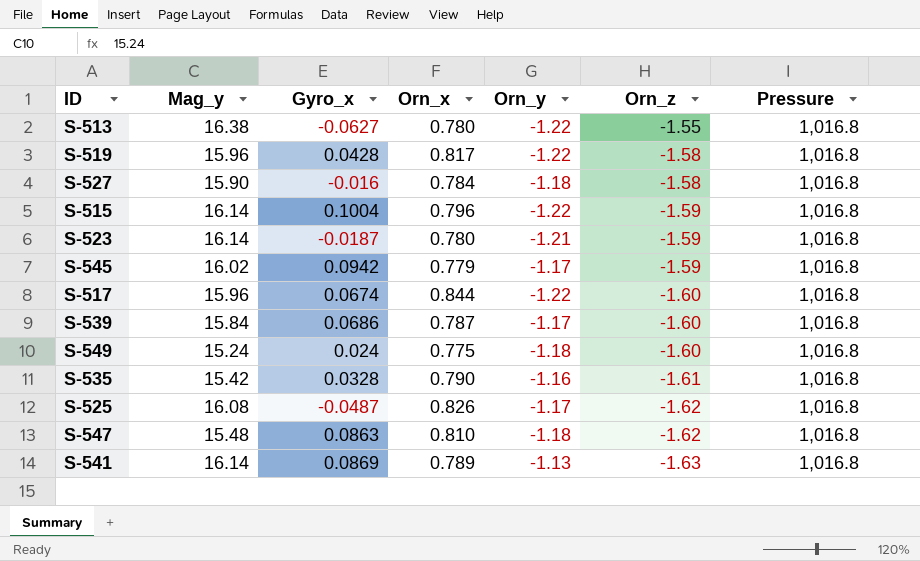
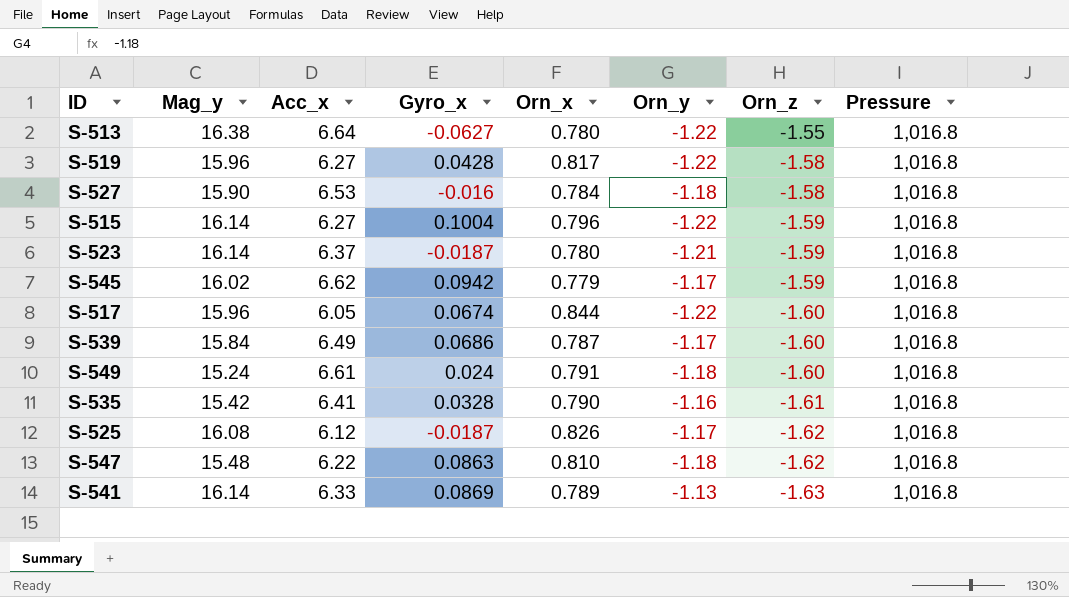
column Acc_x | position: none -> 3
S-549 | Orn_x: 0.775 -> 0.791
S-525 | Gyro_x: -0.0487 -> -0.0187

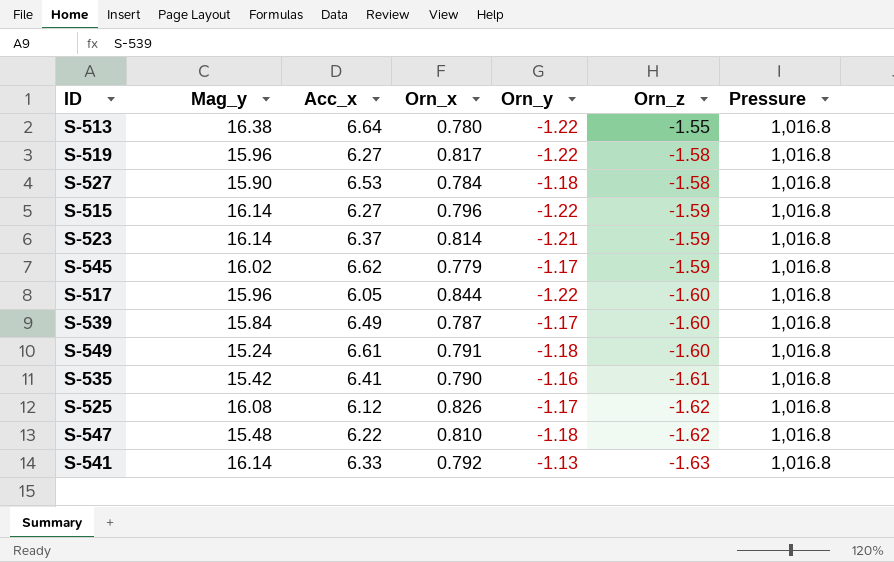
column Gyro_x | position: 4 -> none
S-523 | Orn_x: 0.780 -> 0.814
S-541 | Orn_x: 0.789 -> 0.792

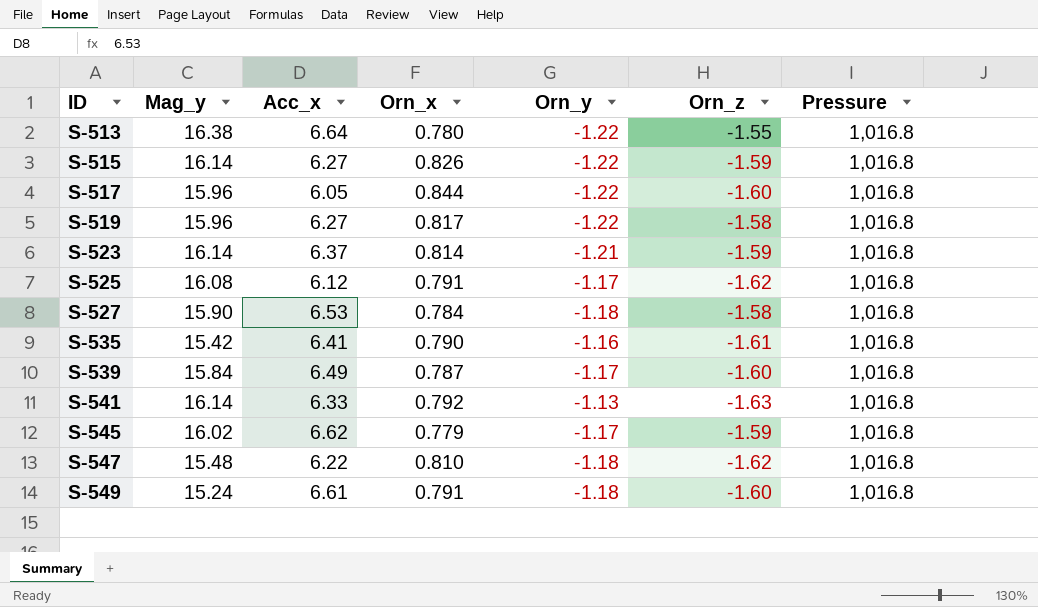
row order: Orn_z descending -> ID ascending
S-515 | Orn_x: 0.796 -> 0.826
S-525 | Orn_x: 0.826 -> 0.791

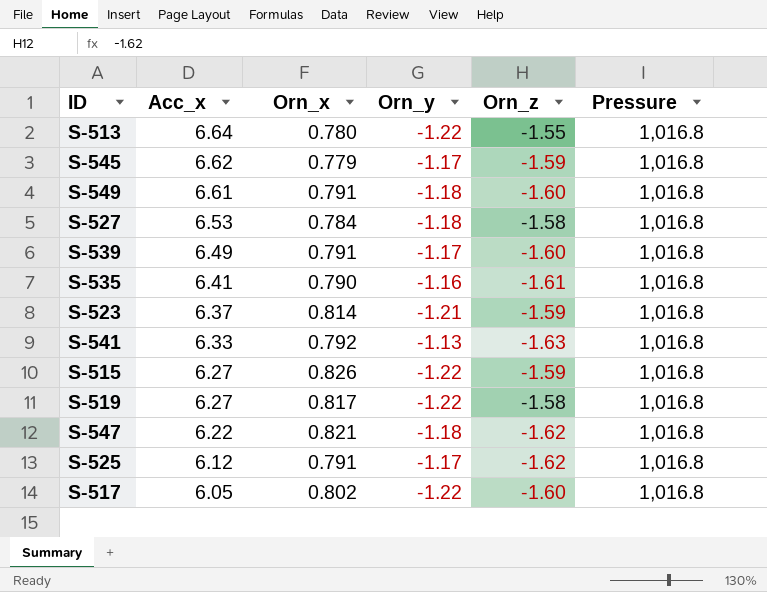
row order: ID ascending -> Acc_x descending
column Mag_y | position: 2 -> none
S-539 | Orn_x: 0.787 -> 0.791
S-547 | Orn_x: 0.810 -> 0.821
S-517 | Orn_x: 0.844 -> 0.802

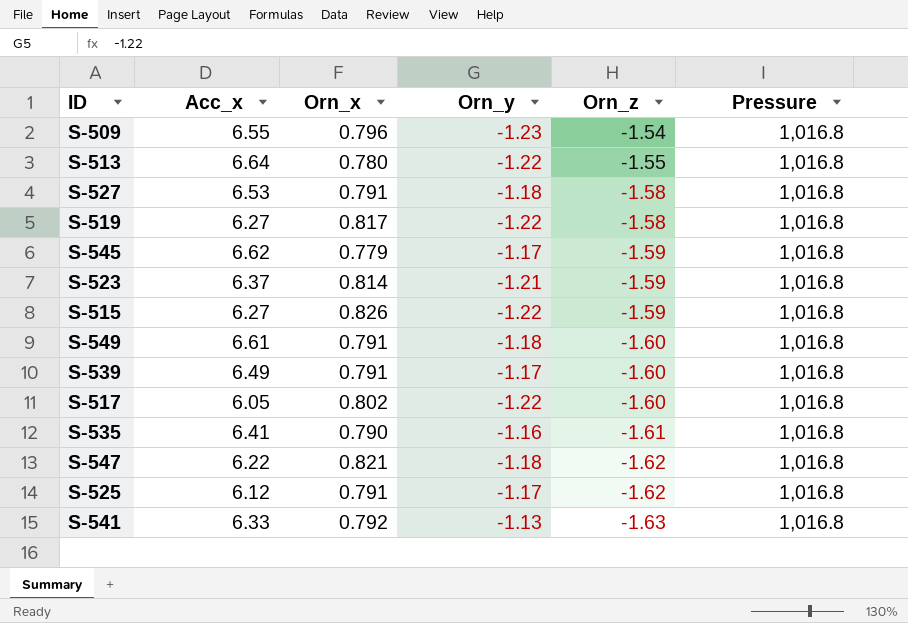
row order: Acc_x descending -> Orn_z descending
row S-509: none -> 6.55 | 0.796 | -1.23 | -1.54 | 1,016.8
S-527 | Orn_x: 0.784 -> 0.791

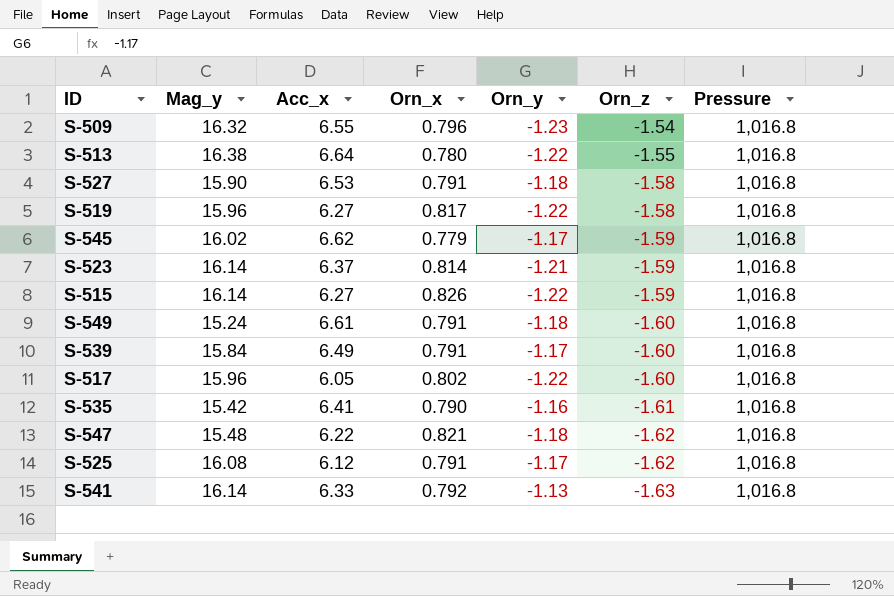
column Mag_y | position: none -> 2

